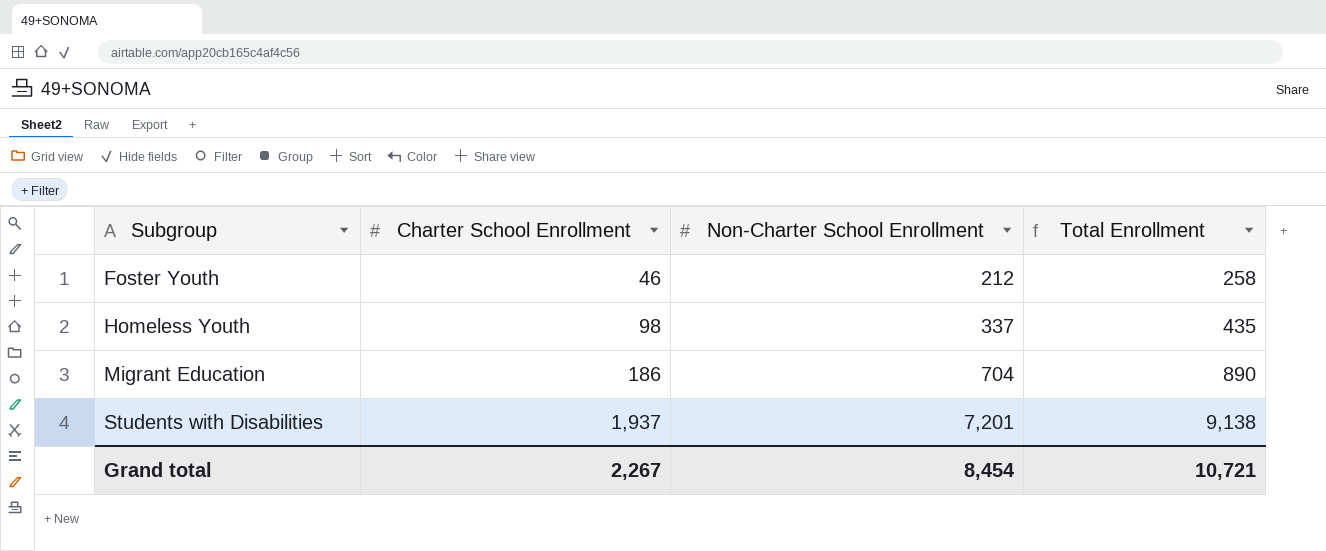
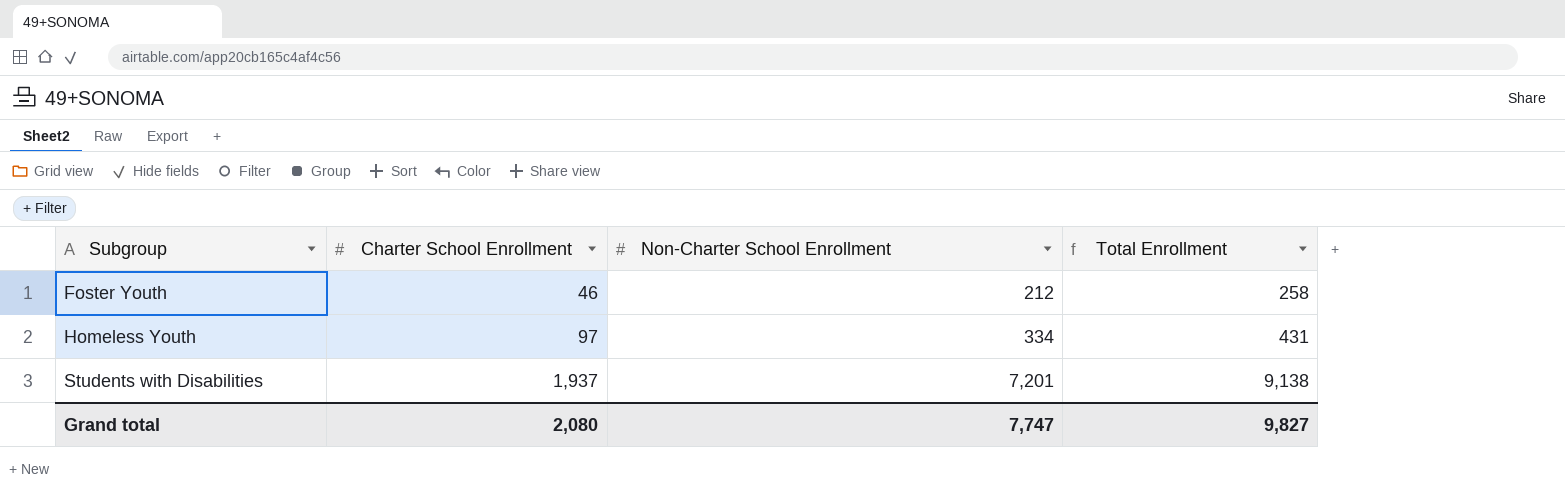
row Migrant Education: 186 | 704 | 890 -> none
Homeless Youth | Charter School Enrollment: 98 -> 97
Homeless Youth | Non-Charter School Enrollment: 337 -> 334
Homeless Youth | Total Enrollment: 435 -> 431
Grand total | Charter School Enrollment: 2,267 -> 2,080
Grand total | Non-Charter School Enrollment: 8,454 -> 7,747
Grand total | Total Enrollment: 10,721 -> 9,827

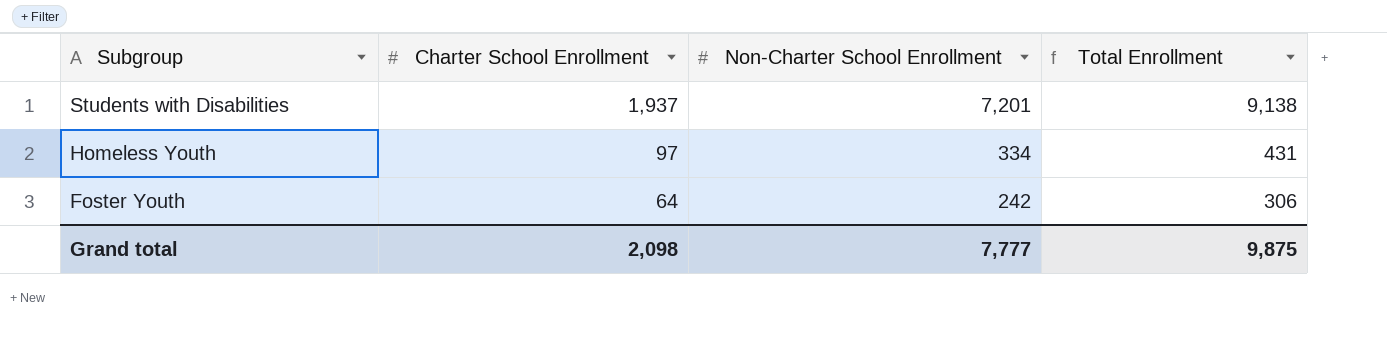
row order: Subgroup ascending -> Subgroup descending
Foster Youth | Charter School Enrollment: 46 -> 64
Foster Youth | Non-Charter School Enrollment: 212 -> 242
Foster Youth | Total Enrollment: 258 -> 306
Grand total | Charter School Enrollment: 2,080 -> 2,098
Grand total | Non-Charter School Enrollment: 7,747 -> 7,777
Grand total | Total Enrollment: 9,827 -> 9,875

